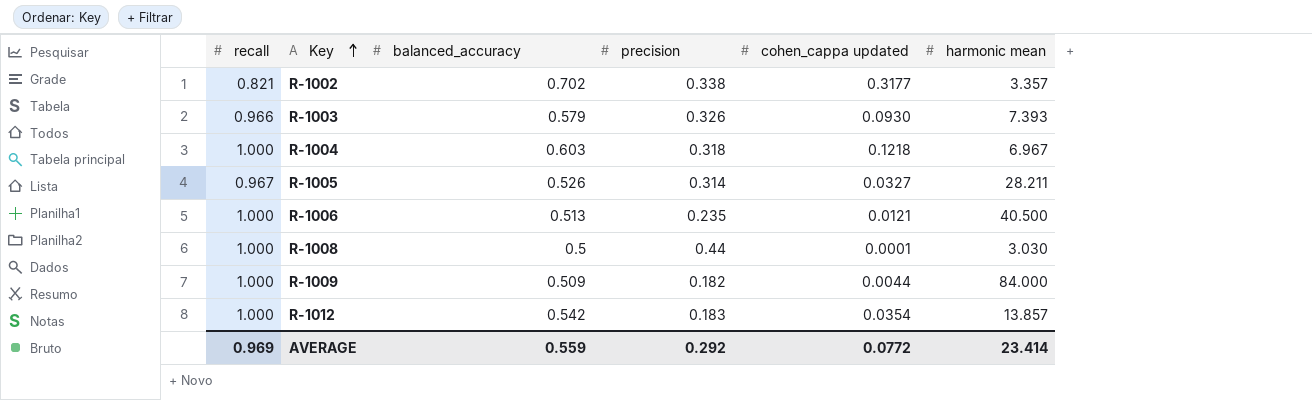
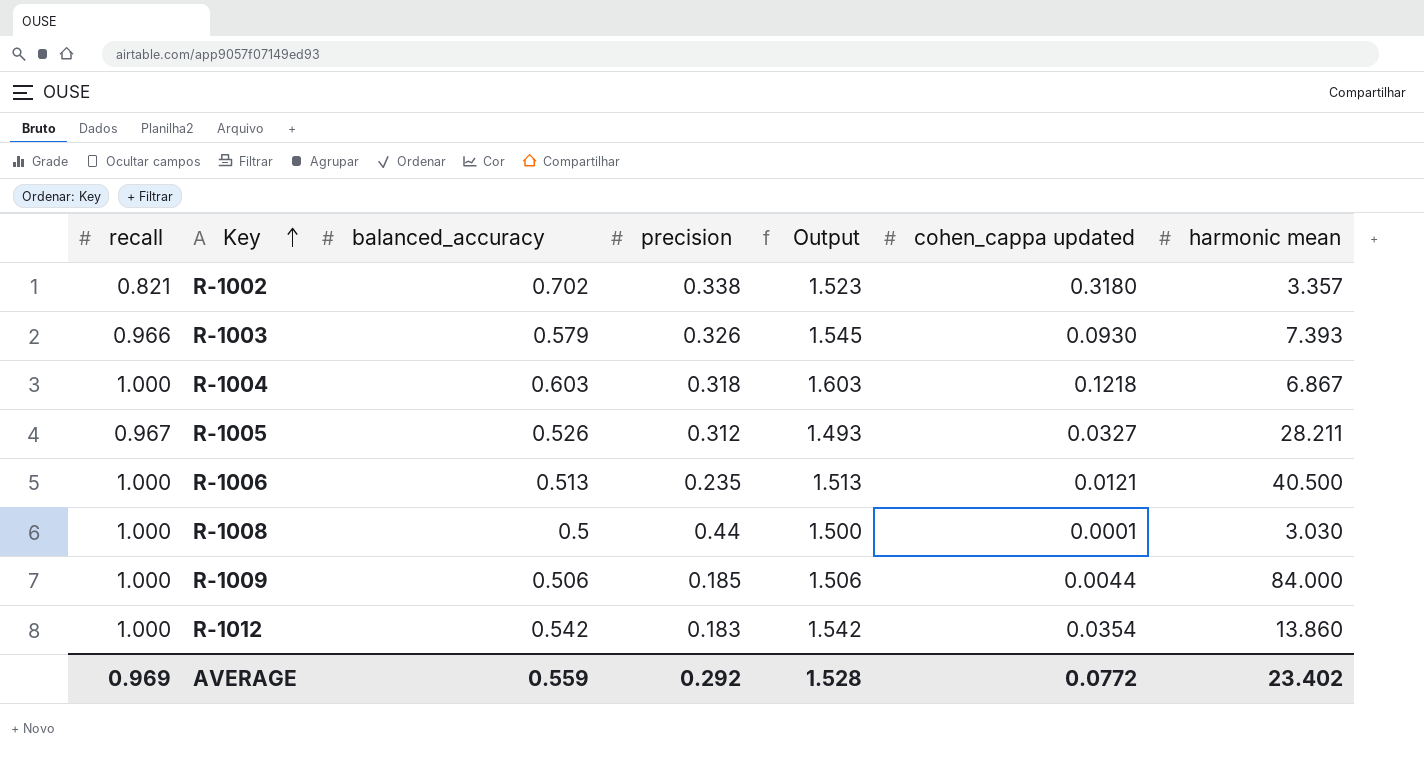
column Output | formula: none -> [recall] + [balanced_accuracy]
R-1002 | cohen_cappa updated: 0.3177 -> 0.3180
R-1004 | harmonic mean: 6.967 -> 6.867
R-1005 | precision: 0.314 -> 0.312
R-1009 | balanced_accuracy: 0.509 -> 0.506
R-1009 | precision: 0.182 -> 0.185
R-1012 | harmonic mean: 13.857 -> 13.860
AVERAGE | harmonic mean: 23.414 -> 23.402

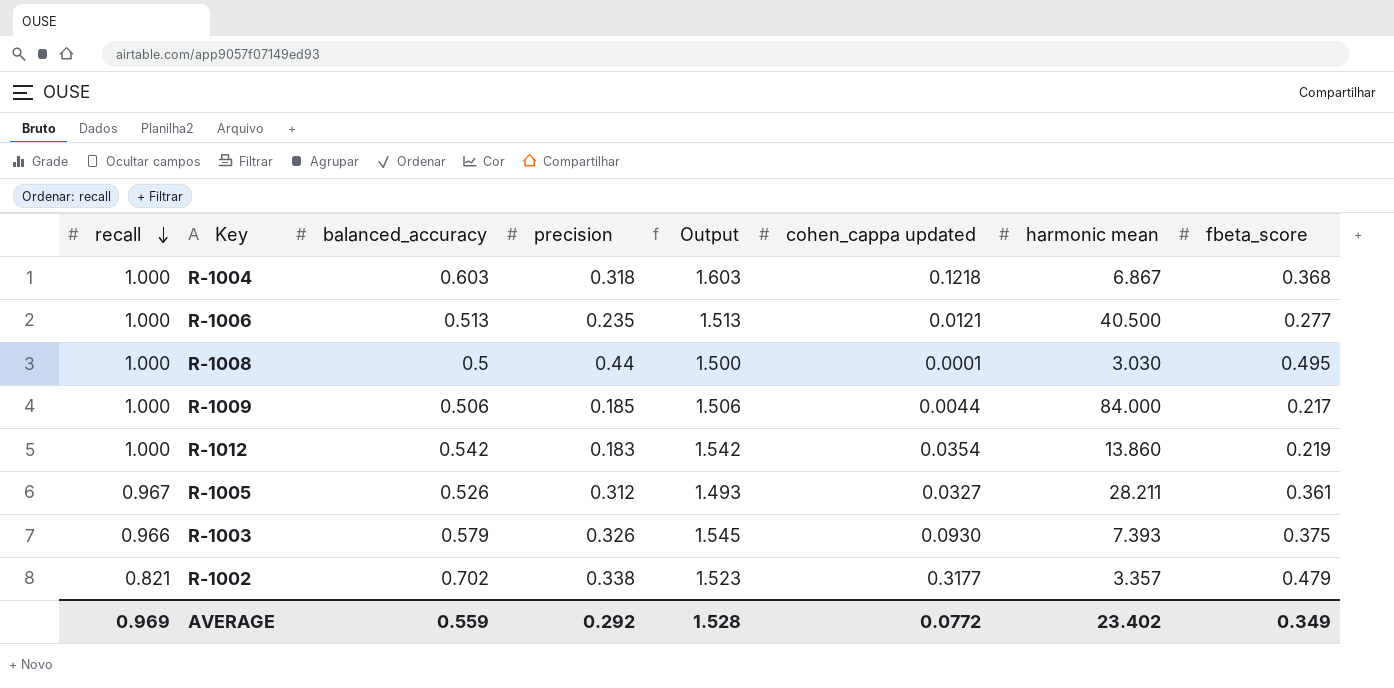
row order: Key ascending -> recall descending
column fbeta_score | position: none -> 8
R-1002 | cohen_cappa updated: 0.3180 -> 0.3177

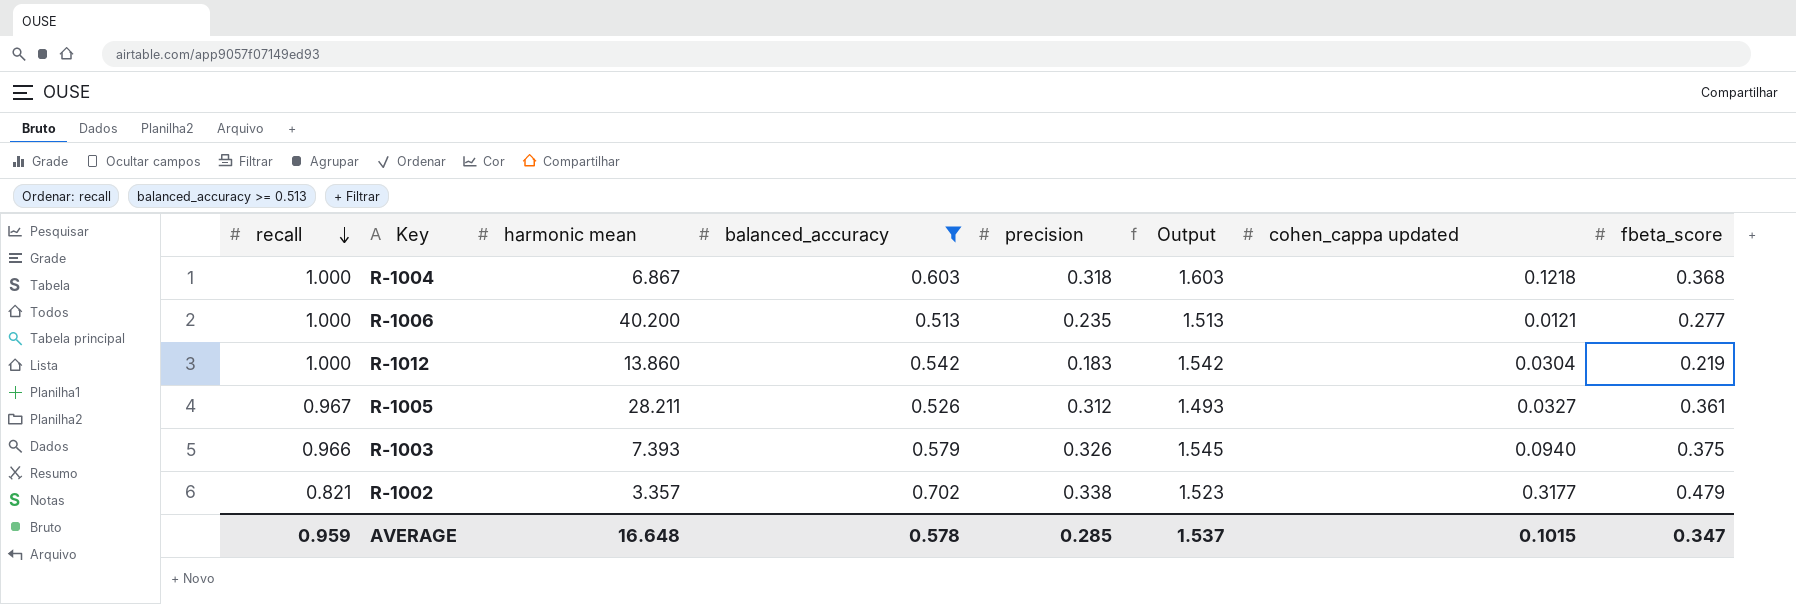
filter: none -> balanced_accuracy >= 0.513
column harmonic mean | position: 7 -> 3
R-1006 | harmonic mean: 40.500 -> 40.200
R-1012 | cohen_cappa updated: 0.0354 -> 0.0304
R-1003 | cohen_cappa updated: 0.0930 -> 0.0940
AVERAGE | recall: 0.969 -> 0.959
AVERAGE | harmonic mean: 23.402 -> 16.648
AVERAGE | balanced_accuracy: 0.559 -> 0.578
AVERAGE | precision: 0.292 -> 0.285
AVERAGE | Output: 1.528 -> 1.537
AVERAGE | cohen_cappa updated: 0.0772 -> 0.1015
AVERAGE | fbeta_score: 0.349 -> 0.347

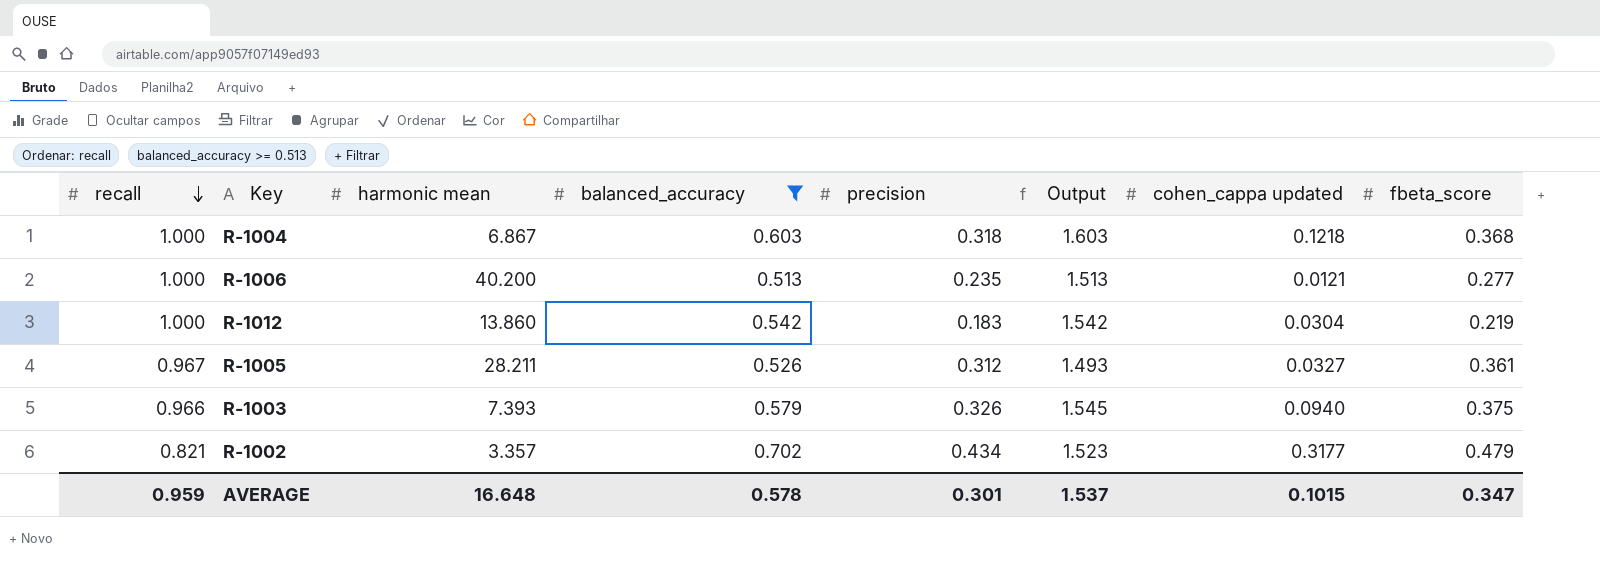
R-1002 | precision: 0.338 -> 0.434
AVERAGE | precision: 0.285 -> 0.301

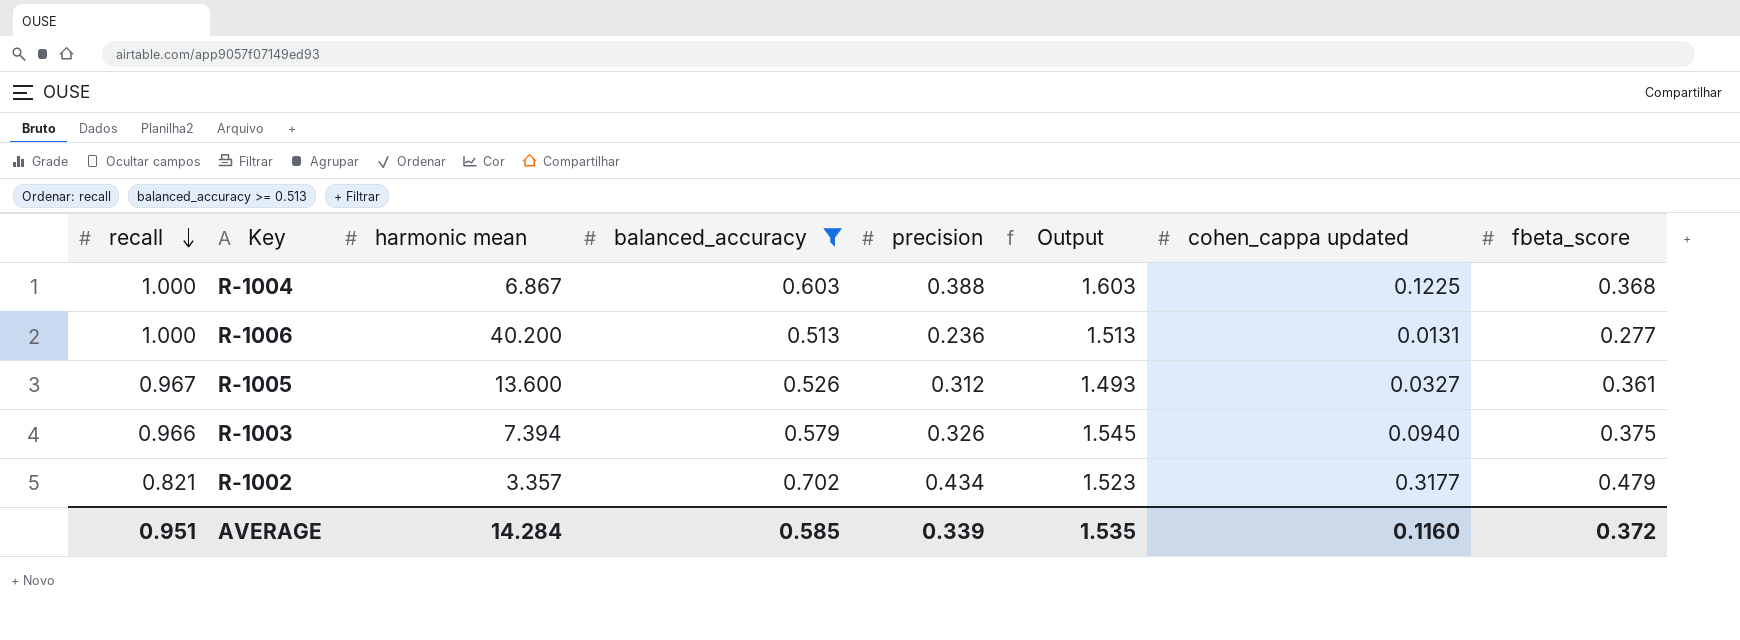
row R-1012: 1.000 | 13.860 | 0.542 | 0.183 | 1.542 | 0.0304 | 0.219 -> none
R-1004 | precision: 0.318 -> 0.388
R-1004 | cohen_cappa updated: 0.1218 -> 0.1225
R-1006 | precision: 0.235 -> 0.236
R-1006 | cohen_cappa updated: 0.0121 -> 0.0131
R-1005 | harmonic mean: 28.211 -> 13.600
R-1003 | harmonic mean: 7.393 -> 7.394
AVERAGE | recall: 0.959 -> 0.951
AVERAGE | harmonic mean: 16.648 -> 14.284
AVERAGE | balanced_accuracy: 0.578 -> 0.585
AVERAGE | precision: 0.301 -> 0.339
AVERAGE | Output: 1.537 -> 1.535
AVERAGE | cohen_cappa updated: 0.1015 -> 0.1160
AVERAGE | fbeta_score: 0.347 -> 0.372

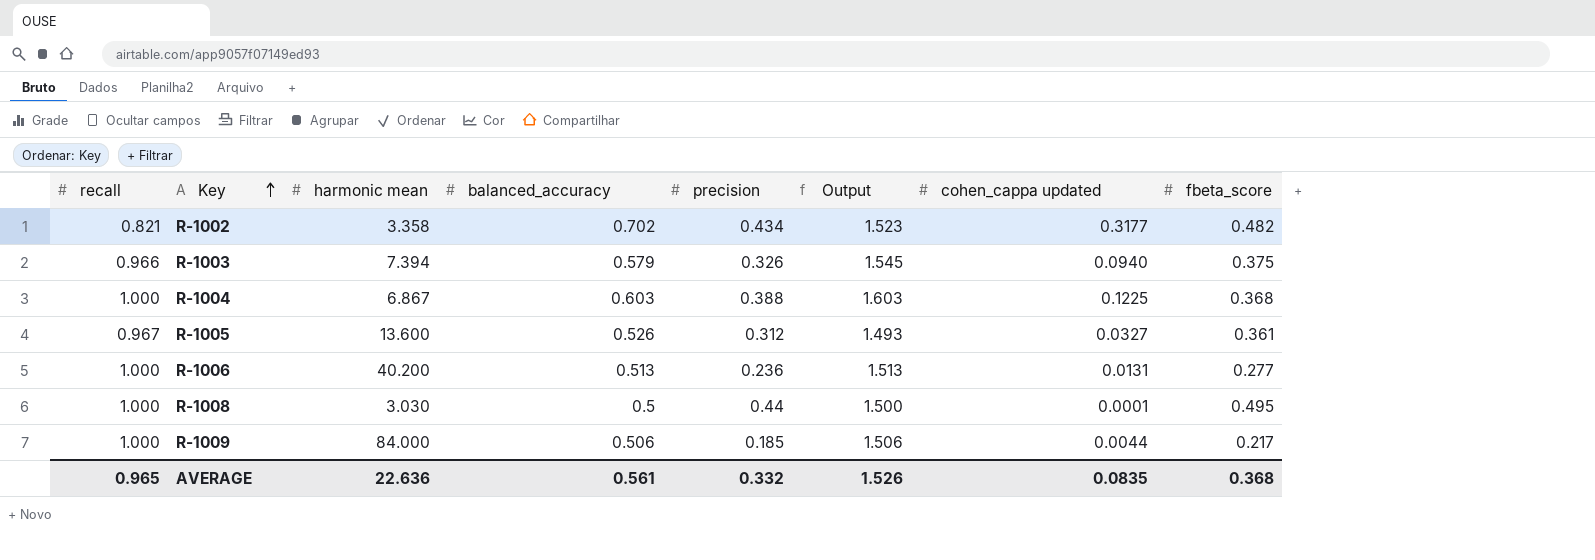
filter: balanced_accuracy >= 0.513 -> none
row order: recall descending -> Key ascending
R-1002 | harmonic mean: 3.357 -> 3.358
R-1002 | fbeta_score: 0.479 -> 0.482
AVERAGE | recall: 0.951 -> 0.965
AVERAGE | harmonic mean: 14.284 -> 22.636
AVERAGE | balanced_accuracy: 0.585 -> 0.561
AVERAGE | precision: 0.339 -> 0.332
AVERAGE | Output: 1.535 -> 1.526
AVERAGE | cohen_cappa updated: 0.1160 -> 0.0835
AVERAGE | fbeta_score: 0.372 -> 0.368

